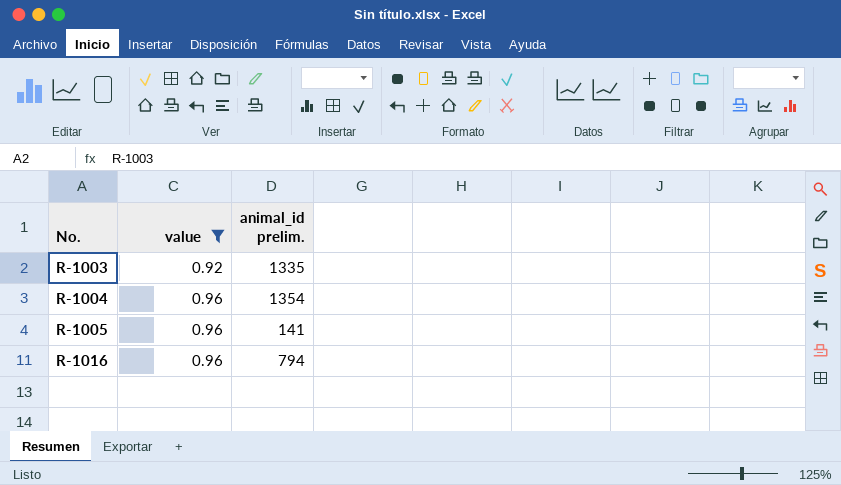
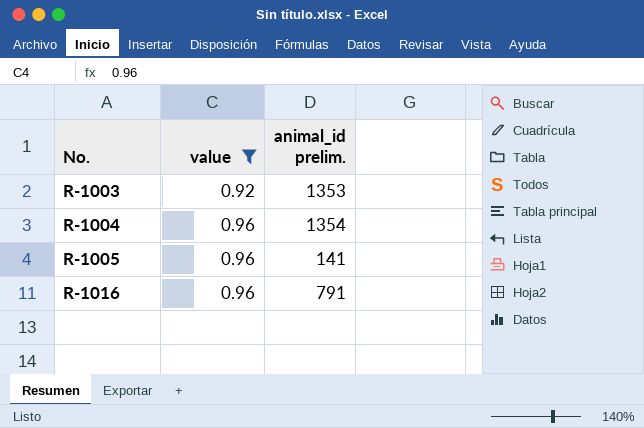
R-1003 | animal_id prelim.: 1335 -> 1353
R-1016 | animal_id prelim.: 794 -> 791

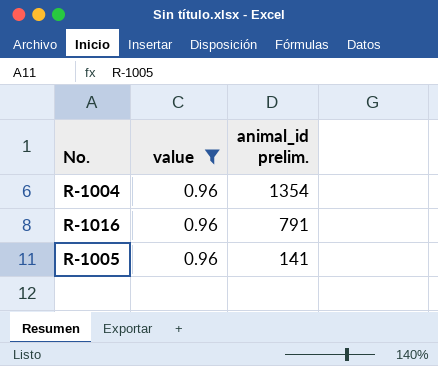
row order: No. ascending -> animal_id prelim. descending
row R-1003: 0.92 | 1353 -> none

